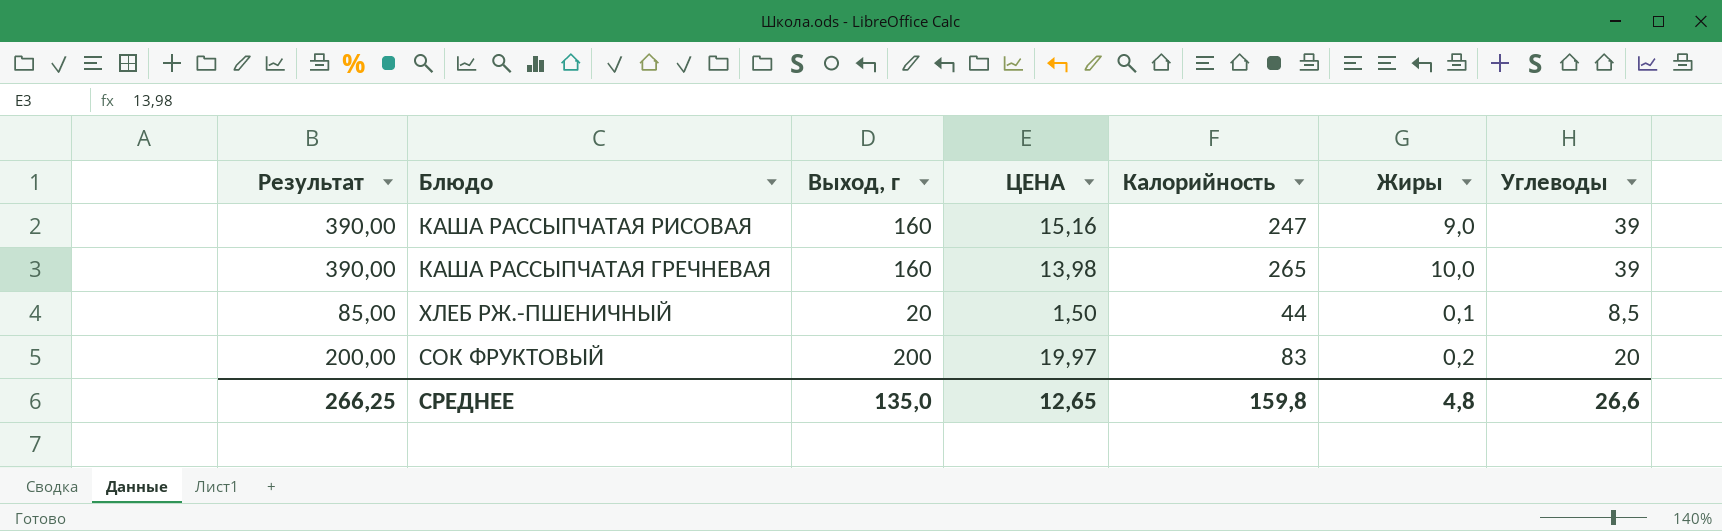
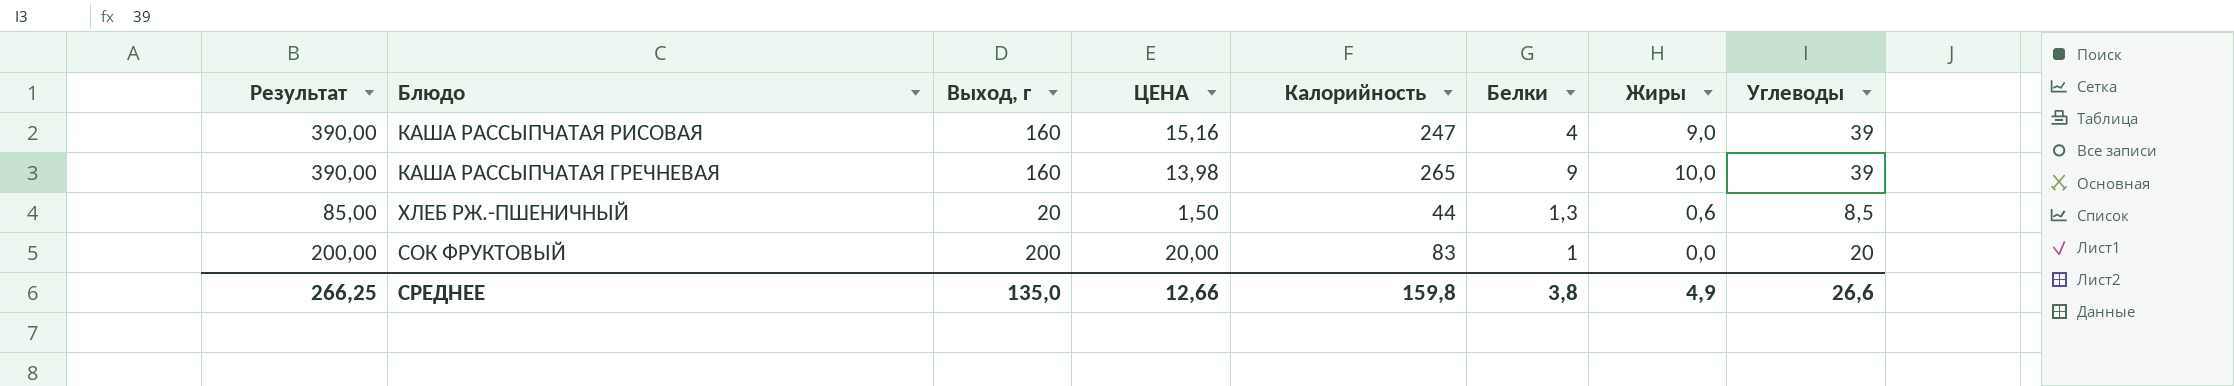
column Белки | position: none -> 6
ХЛЕБ РЖ.-ПШЕНИЧНЫЙ | Жиры: 0,1 -> 0,6
СОК ФРУКТОВЫЙ | ЦЕНА: 19,97 -> 20,00
СОК ФРУКТОВЫЙ | Жиры: 0,2 -> 0,0
СРЕДНЕЕ | ЦЕНА: 12,65 -> 12,66
СРЕДНЕЕ | Жиры: 4,8 -> 4,9

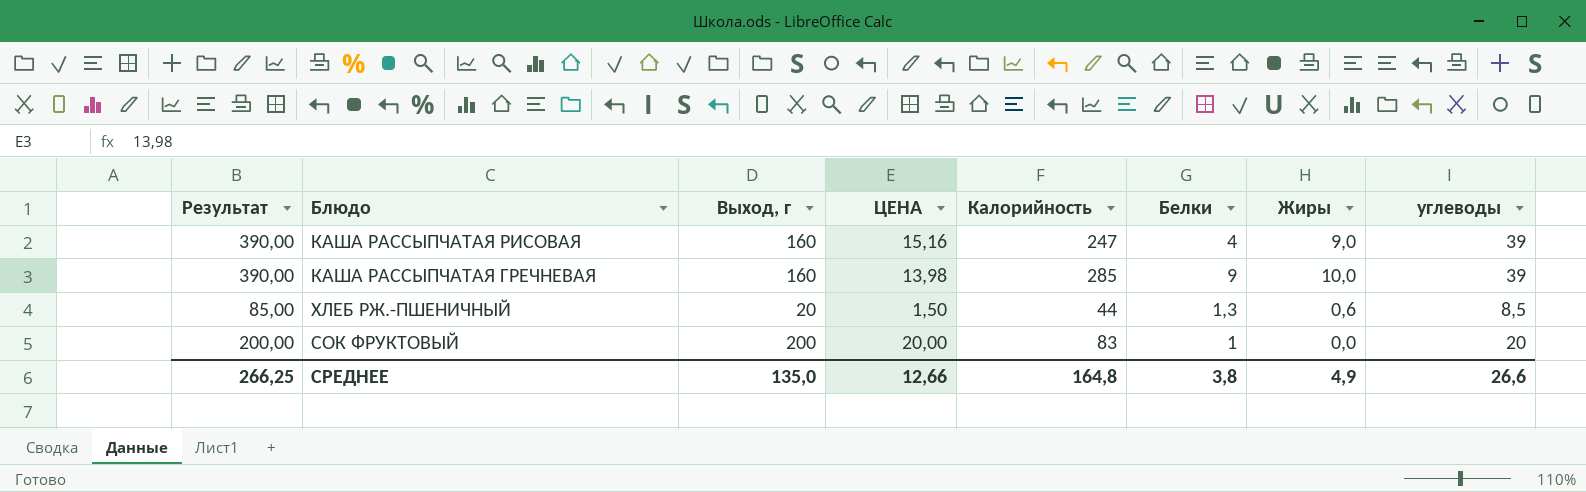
column name: Углеводы -> углеводы
КАША РАССЫПЧАТАЯ ГРЕЧНЕВАЯ | Калорийность: 265 -> 285
СРЕДНЕЕ | Калорийность: 159,8 -> 164,8

